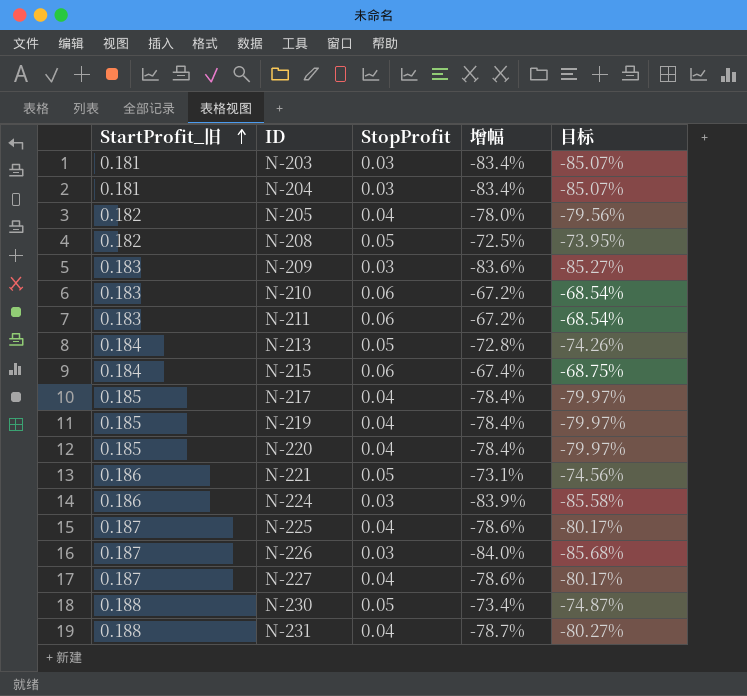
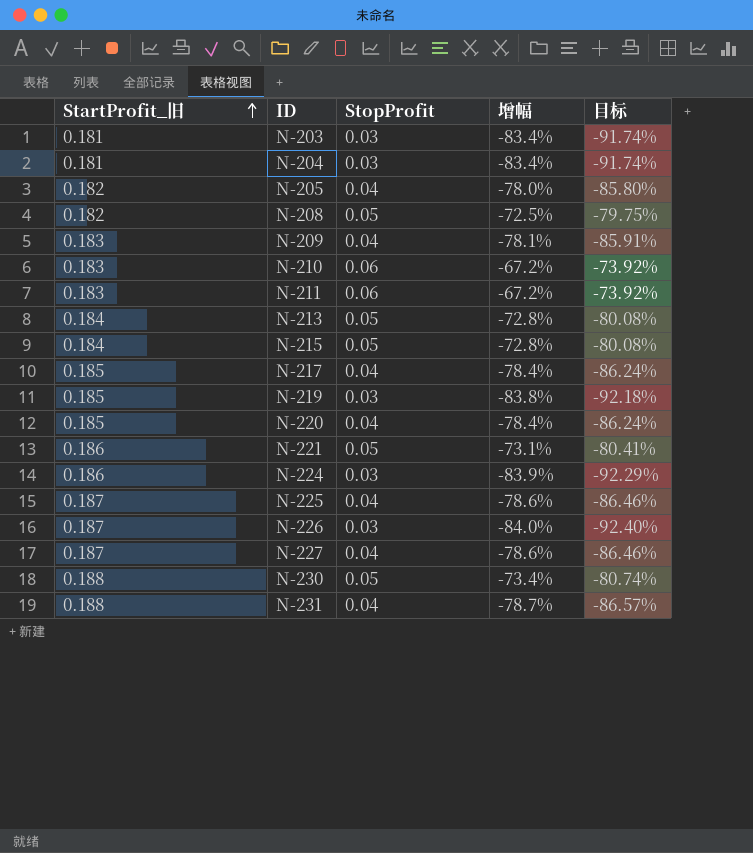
column 目标 | formula: [增幅] * 1.02 -> [增幅] * 1.1
N-209 | StopProfit: 0.03 -> 0.04
N-209 | 增幅: -83.6% -> -78.1%
N-215 | StopProfit: 0.06 -> 0.05
N-215 | 增幅: -67.4% -> -72.8%
N-219 | StopProfit: 0.04 -> 0.03
N-219 | 增幅: -78.4% -> -83.8%

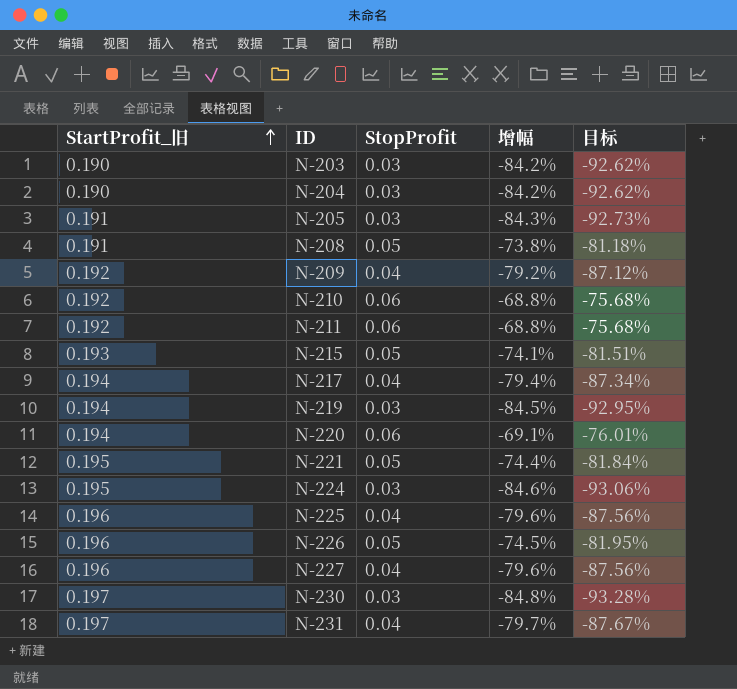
row N-213: 0.184 | 0.05 | -72.8% | -80.08% -> none
N-203 | StartProfit_旧: 0.181 -> 0.190
N-203 | 增幅: -83.4% -> -84.2%
N-203 | 目标: -91.74% -> -92.62%
N-204 | StartProfit_旧: 0.181 -> 0.190
N-204 | 增幅: -83.4% -> -84.2%
N-204 | 目标: -91.74% -> -92.62%
N-205 | StartProfit_旧: 0.182 -> 0.191
N-205 | StopProfit: 0.04 -> 0.03
N-205 | 增幅: -78.0% -> -84.3%
N-205 | 目标: -85.80% -> -92.73%
N-208 | StartProfit_旧: 0.182 -> 0.191
N-208 | 增幅: -72.5% -> -73.8%
N-208 | 目标: -79.75% -> -81.18%
N-209 | StartProfit_旧: 0.183 -> 0.192
N-209 | 增幅: -78.1% -> -79.2%
N-209 | 目标: -85.91% -> -87.12%
N-210 | StartProfit_旧: 0.183 -> 0.192
N-210 | 增幅: -67.2% -> -68.8%
N-210 | 目标: -73.92% -> -75.68%
N-211 | StartProfit_旧: 0.183 -> 0.192
N-211 | 增幅: -67.2% -> -68.8%
N-211 | 目标: -73.92% -> -75.68%
N-215 | StartProfit_旧: 0.184 -> 0.193
N-215 | 增幅: -72.8% -> -74.1%
N-215 | 目标: -80.08% -> -81.51%
N-217 | StartProfit_旧: 0.185 -> 0.194
N-217 | 增幅: -78.4% -> -79.4%
N-217 | 目标: -86.24% -> -87.34%
N-219 | StartProfit_旧: 0.185 -> 0.194
N-219 | 增幅: -83.8% -> -84.5%
N-219 | 目标: -92.18% -> -92.95%
N-220 | StartProfit_旧: 0.185 -> 0.194
N-220 | StopProfit: 0.04 -> 0.06
N-220 | 增幅: -78.4% -> -69.1%
N-220 | 目标: -86.24% -> -76.01%
N-221 | StartProfit_旧: 0.186 -> 0.195
N-221 | 增幅: -73.1% -> -74.4%
N-221 | 目标: -80.41% -> -81.84%
N-224 | StartProfit_旧: 0.186 -> 0.195
N-224 | 增幅: -83.9% -> -84.6%
N-224 | 目标: -92.29% -> -93.06%
N-225 | StartProfit_旧: 0.187 -> 0.196
N-225 | 增幅: -78.6% -> -79.6%
N-225 | 目标: -86.46% -> -87.56%
N-226 | StartProfit_旧: 0.187 -> 0.196
N-226 | StopProfit: 0.03 -> 0.05
N-226 | 增幅: -84.0% -> -74.5%
N-226 | 目标: -92.40% -> -81.95%
N-227 | StartProfit_旧: 0.187 -> 0.196
N-227 | 增幅: -78.6% -> -79.6%
N-227 | 目标: -86.46% -> -87.56%
N-230 | StartProfit_旧: 0.188 -> 0.197
N-230 | StopProfit: 0.05 -> 0.03
N-230 | 增幅: -73.4% -> -84.8%
N-230 | 目标: -80.74% -> -93.28%
N-231 | StartProfit_旧: 0.188 -> 0.197
N-231 | 增幅: -78.7% -> -79.7%
N-231 | 目标: -86.57% -> -87.67%

